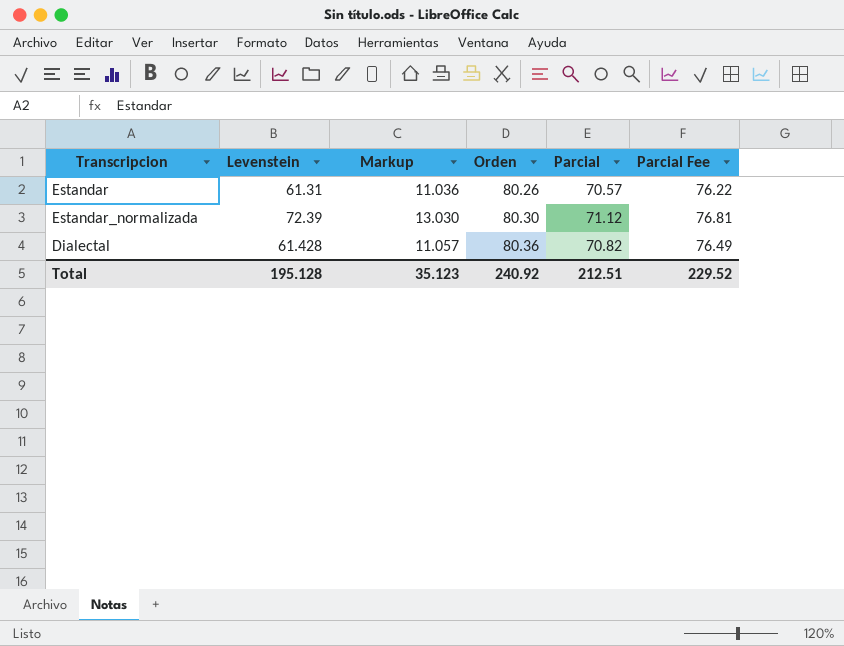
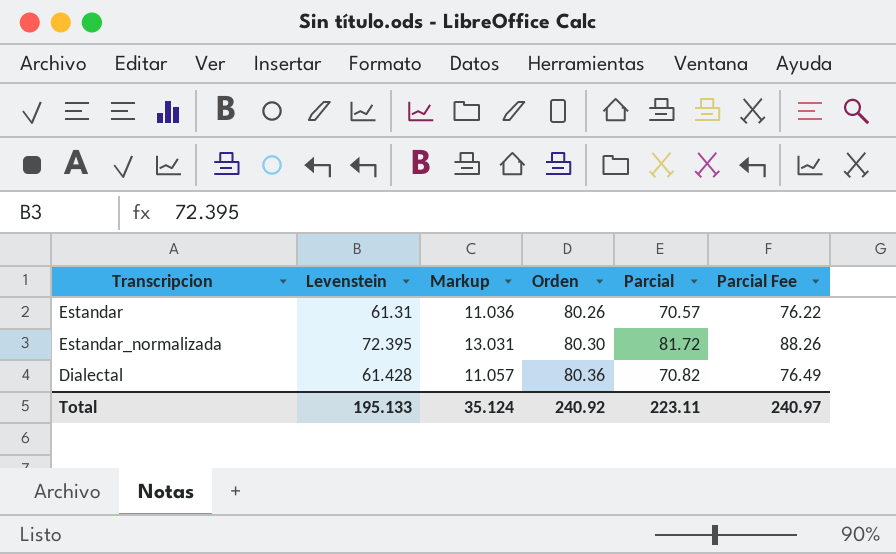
Estandar_normalizada | Levenstein: 72.39 -> 72.395
Estandar_normalizada | Markup: 13.030 -> 13.031
Estandar_normalizada | Parcial: 71.12 -> 81.72
Estandar_normalizada | Parcial Fee: 76.81 -> 88.26
Total | Levenstein: 195.128 -> 195.133
Total | Markup: 35.123 -> 35.124
Total | Parcial: 212.51 -> 223.11
Total | Parcial Fee: 229.52 -> 240.97

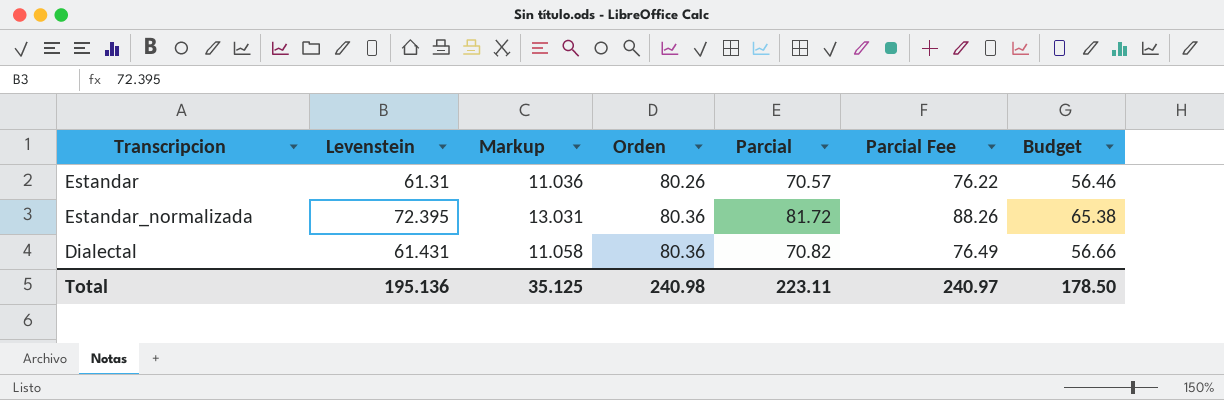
column Budget | formula: none -> [Parcial] * 0.8
Estandar_normalizada | Orden: 80.30 -> 80.36
Dialectal | Levenstein: 61.428 -> 61.431
Dialectal | Markup: 11.057 -> 11.058
Total | Levenstein: 195.133 -> 195.136
Total | Markup: 35.124 -> 35.125
Total | Orden: 240.92 -> 240.98

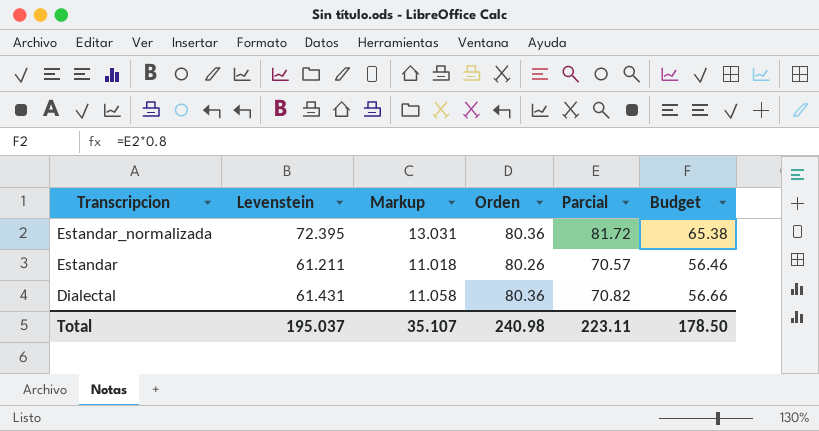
row order: Orden ascending -> Transcripcion descending
column Parcial Fee | formula: [Parcial] * 1.08 -> none
Estandar | Levenstein: 61.31 -> 61.211
Estandar | Markup: 11.036 -> 11.018
Total | Levenstein: 195.136 -> 195.037
Total | Markup: 35.125 -> 35.107

